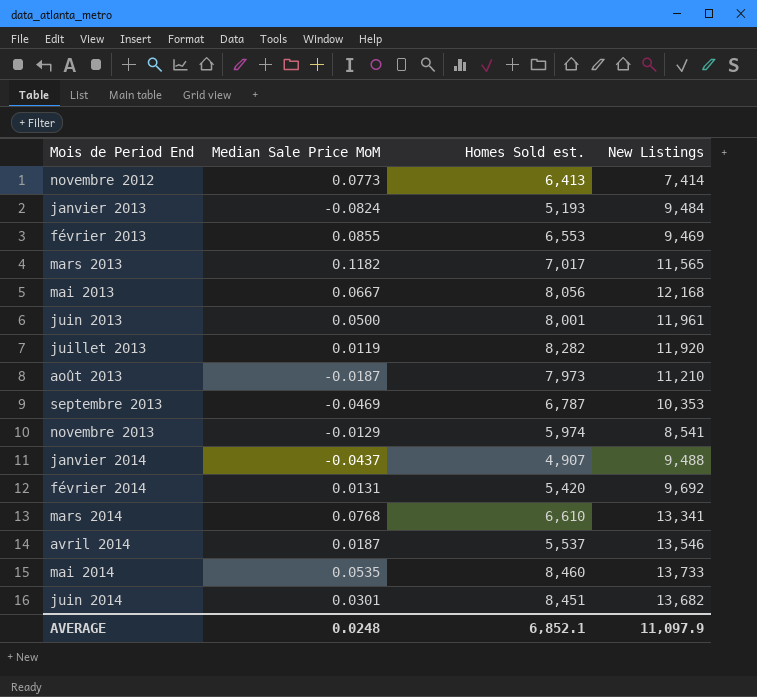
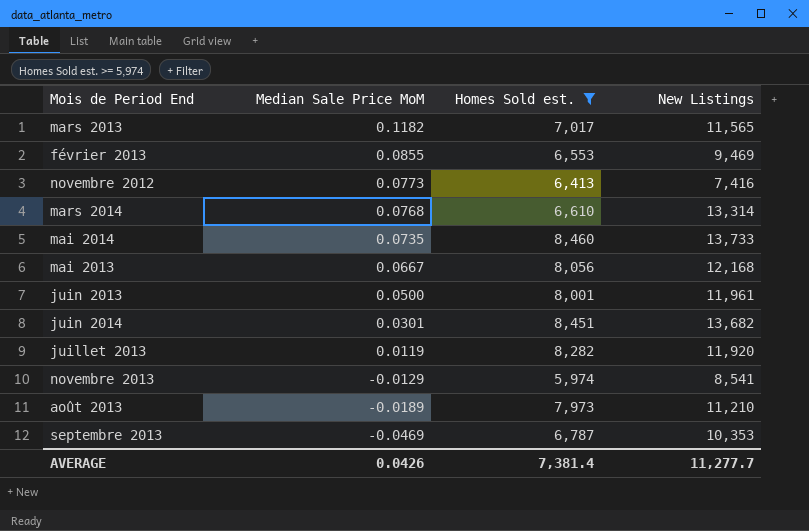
filter: none -> Homes Sold est. >= 5,974
row order: Mois de Period End ascending -> Median Sale Price MoM descending
novembre 2012 | New Listings: 7,414 -> 7,416
mars 2014 | New Listings: 13,341 -> 13,314
mai 2014 | Median Sale Price MoM: 0.0535 -> 0.0735
août 2013 | Median Sale Price MoM: -0.0187 -> -0.0189
AVERAGE | Median Sale Price MoM: 0.0248 -> 0.0426
AVERAGE | Homes Sold est.: 6,852.1 -> 7,381.4
AVERAGE | New Listings: 11,097.9 -> 11,277.7

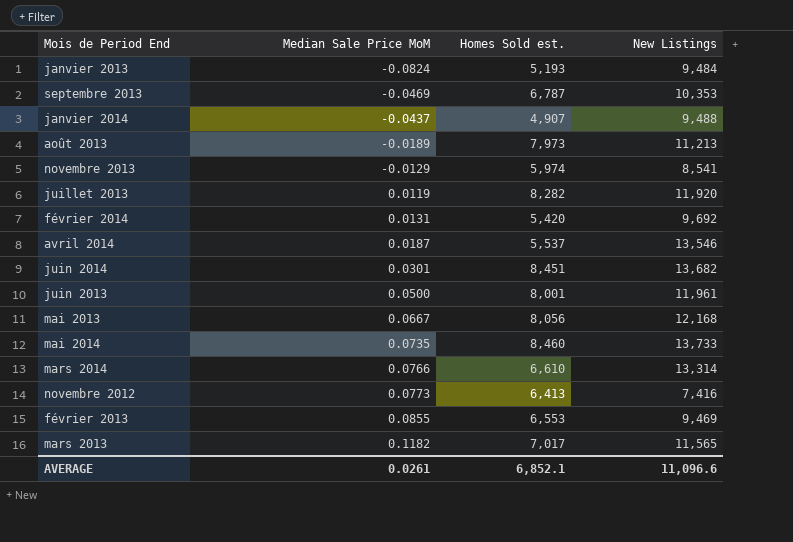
filter: Homes Sold est. >= 5,974 -> none
row order: Median Sale Price MoM descending -> Median Sale Price MoM ascending
août 2013 | New Listings: 11,210 -> 11,213
mars 2014 | Median Sale Price MoM: 0.0768 -> 0.0766
AVERAGE | Median Sale Price MoM: 0.0426 -> 0.0261
AVERAGE | Homes Sold est.: 7,381.4 -> 6,852.1
AVERAGE | New Listings: 11,277.7 -> 11,096.6

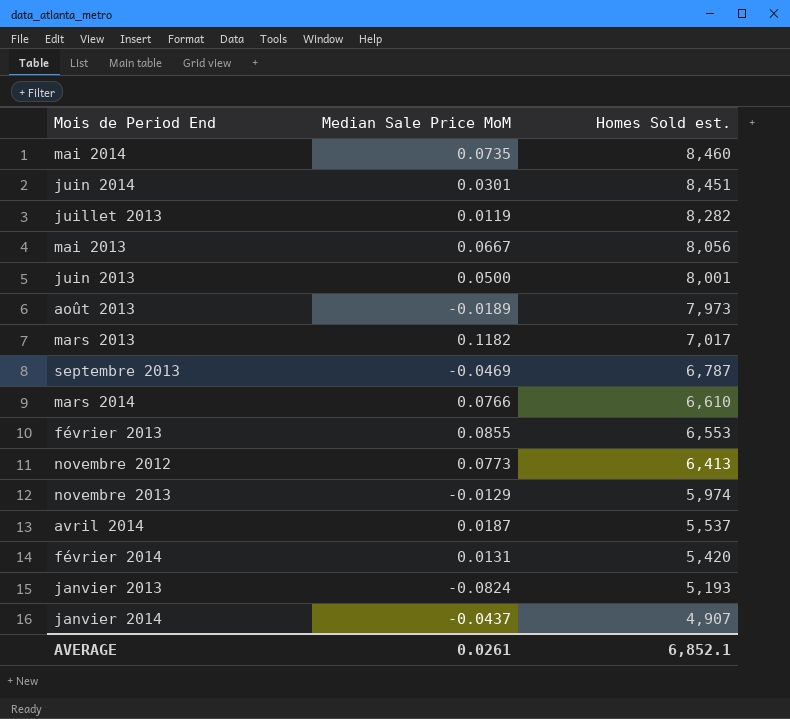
row order: Median Sale Price MoM ascending -> Homes Sold est. descending
column New Listings | position: 4 -> none

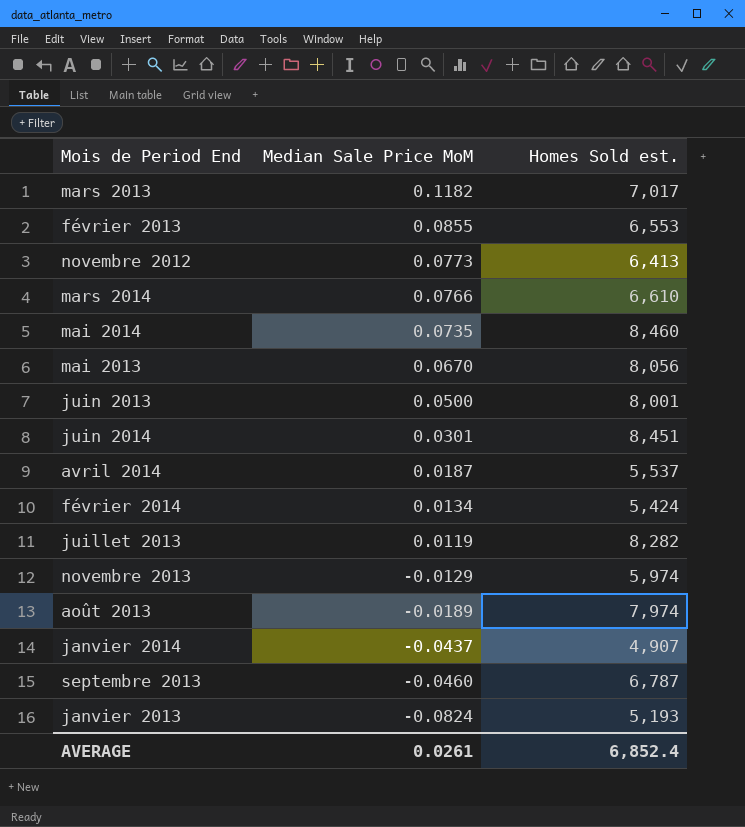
row order: Homes Sold est. descending -> Median Sale Price MoM descending
mai 2013 | Median Sale Price MoM: 0.0667 -> 0.0670
février 2014 | Median Sale Price MoM: 0.0131 -> 0.0134
février 2014 | Homes Sold est.: 5,420 -> 5,424
août 2013 | Homes Sold est.: 7,973 -> 7,974
septembre 2013 | Median Sale Price MoM: -0.0469 -> -0.0460
AVERAGE | Homes Sold est.: 6,852.1 -> 6,852.4

